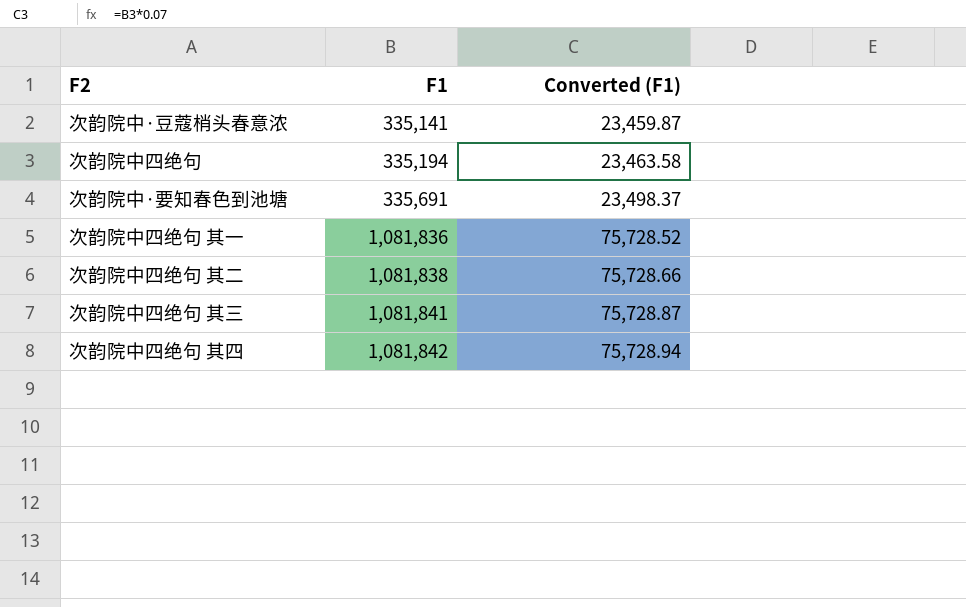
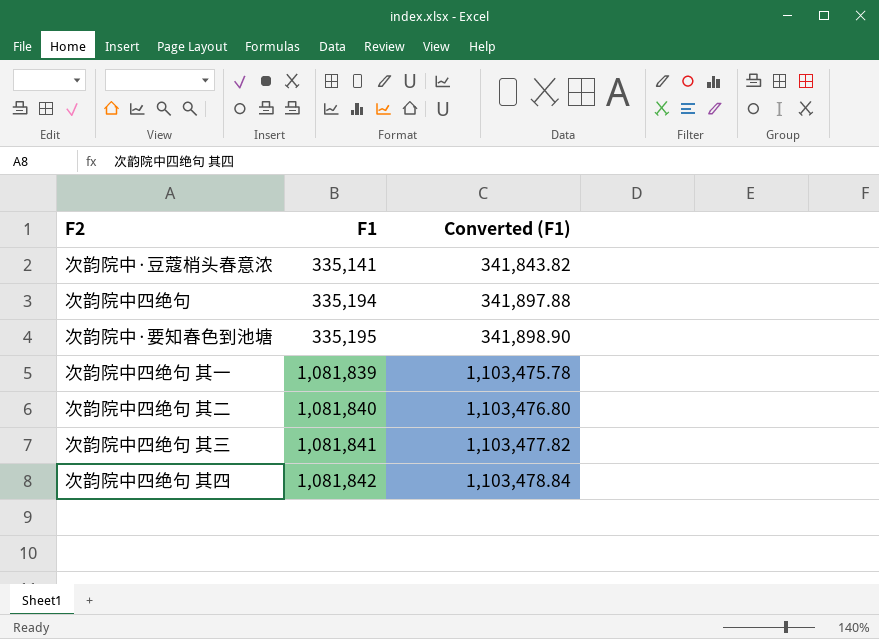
column Converted (F1) | formula: [F1] * 0.07 -> [F1] * 1.02
次韵院中·要知春色到池塘 | F1: 335,691 -> 335,195
次韵院中四绝句 其一 | F1: 1,081,836 -> 1,081,839
次韵院中四绝句 其二 | F1: 1,081,838 -> 1,081,840

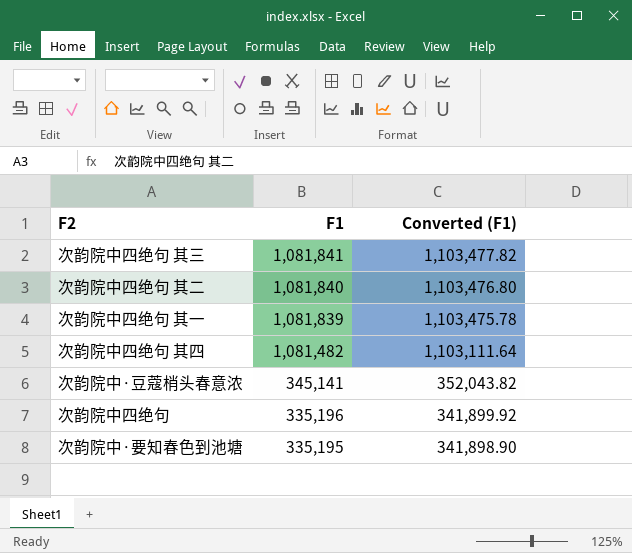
row order: F1 ascending -> F1 descending
次韵院中四绝句 其四 | F1: 1,081,842 -> 1,081,482
次韵院中四绝句 其四 | Converted (F1): 1,103,478.84 -> 1,103,111.64
次韵院中·豆蔻梢头春意浓 | F1: 335,141 -> 345,141
次韵院中·豆蔻梢头春意浓 | Converted (F1): 341,843.82 -> 352,043.82
次韵院中四绝句 | F1: 335,194 -> 335,196
次韵院中四绝句 | Converted (F1): 341,897.88 -> 341,899.92

